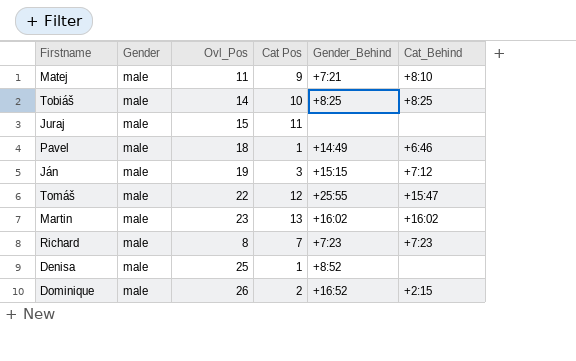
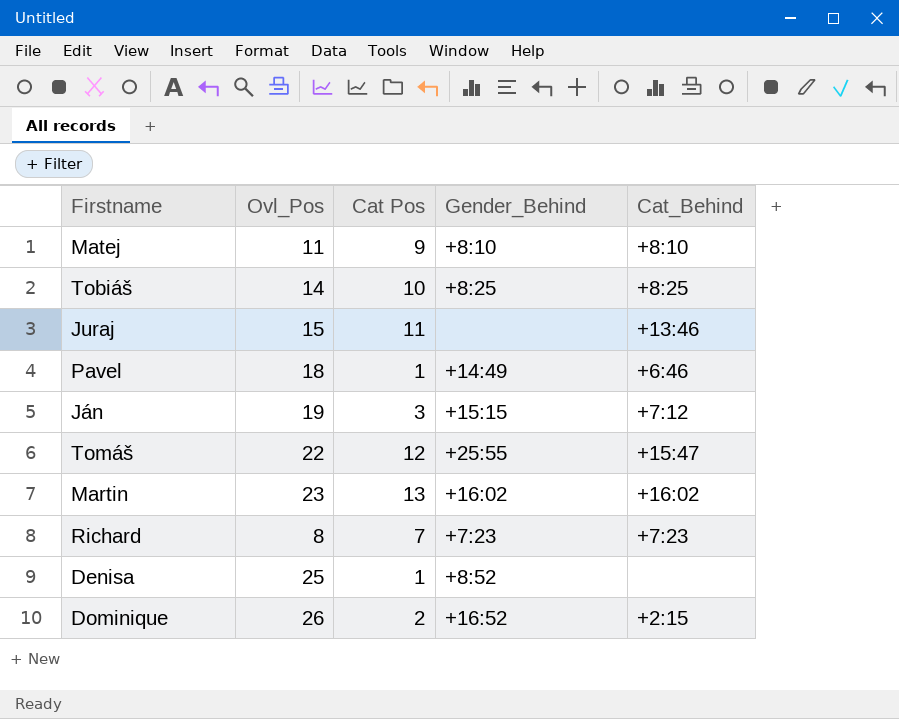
column Gender | position: 2 -> none
Matej | Gender_Behind: +7:21 -> +8:10
Juraj | Cat_Behind: none -> +13:46

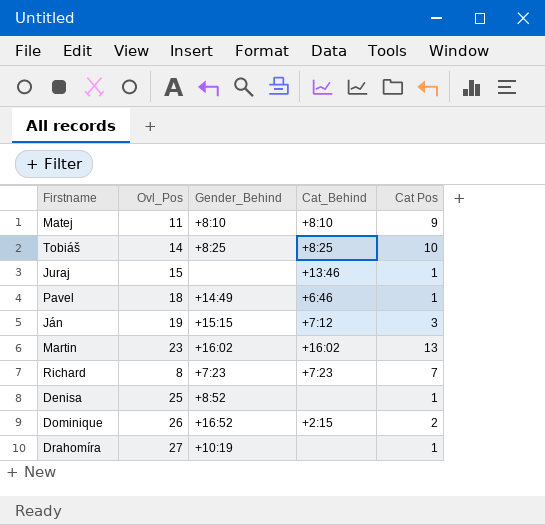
column Cat Pos | position: 3 -> 5
row Tomáš: 22 | 12 | +25:55 | +15:47 -> none
Juraj | Cat Pos: 11 -> 1
row Drahomíra: none -> 27 | +10:19 | none | 1

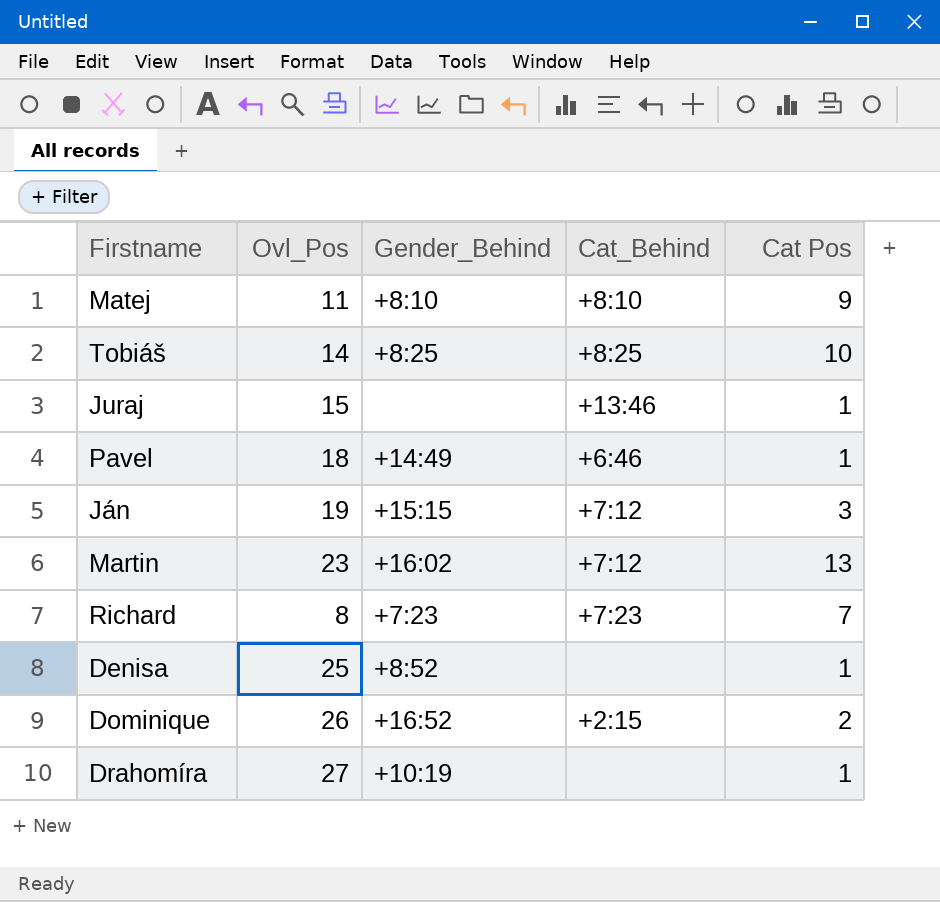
Martin | Cat_Behind: +16:02 -> +7:12

